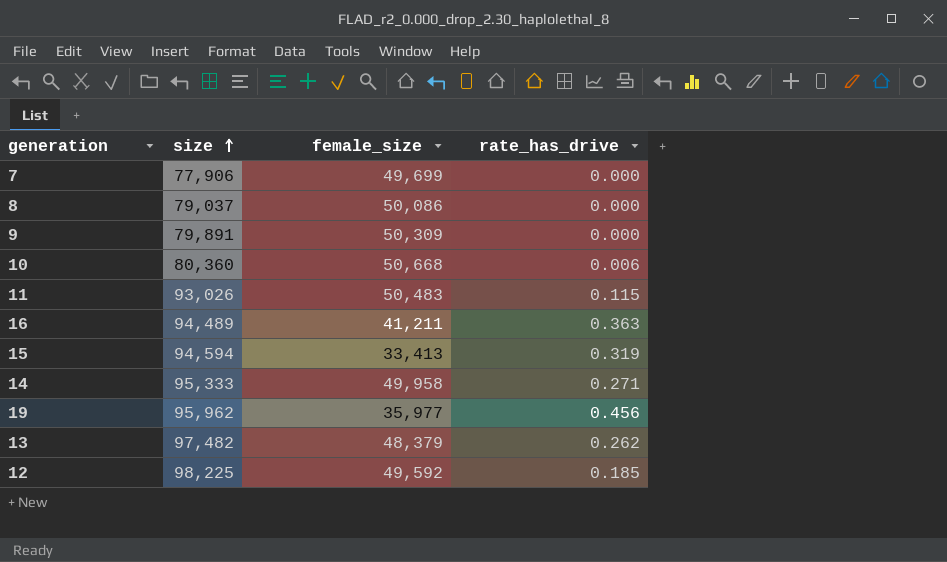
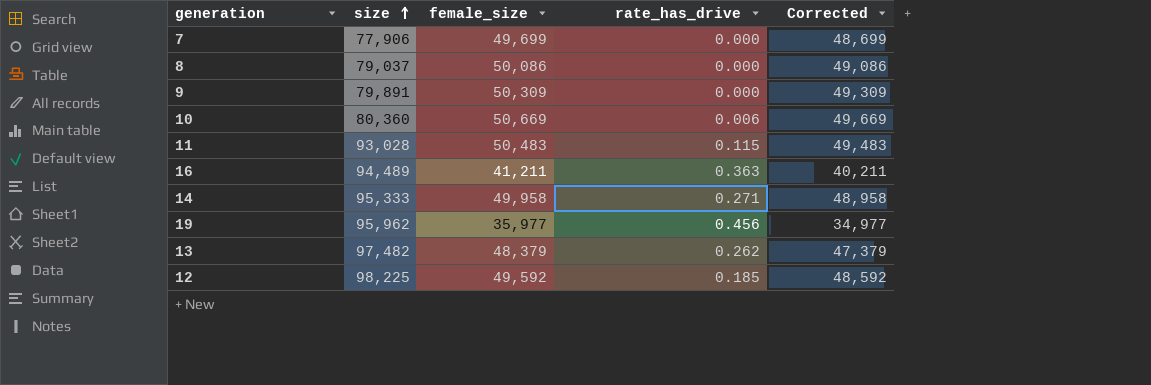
column Corrected | formula: none -> [female_size] - 1000
row 15: 94,594 | 33,413 | 0.319 -> none
10 | female_size: 50,668 -> 50,669
11 | size: 93,026 -> 93,028

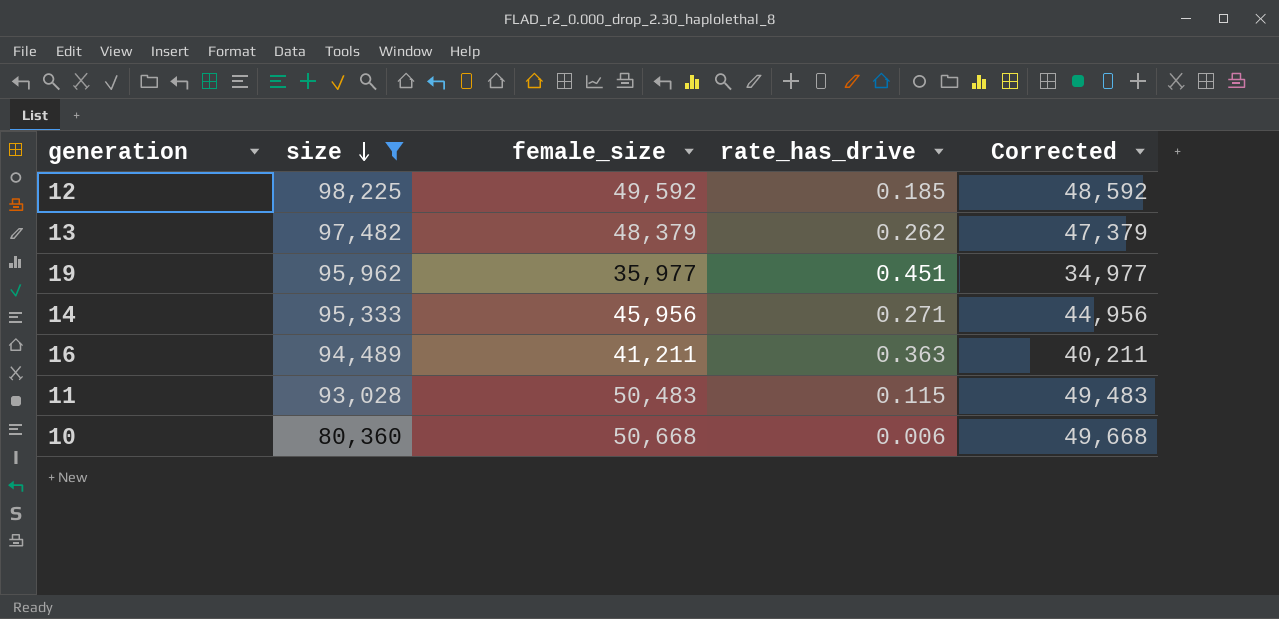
filter: none -> size >= 80,360
row order: size ascending -> size descending
19 | rate_has_drive: 0.456 -> 0.451
14 | female_size: 49,958 -> 45,956
14 | Corrected: 48,958 -> 44,956
10 | female_size: 50,669 -> 50,668
10 | Corrected: 49,669 -> 49,668

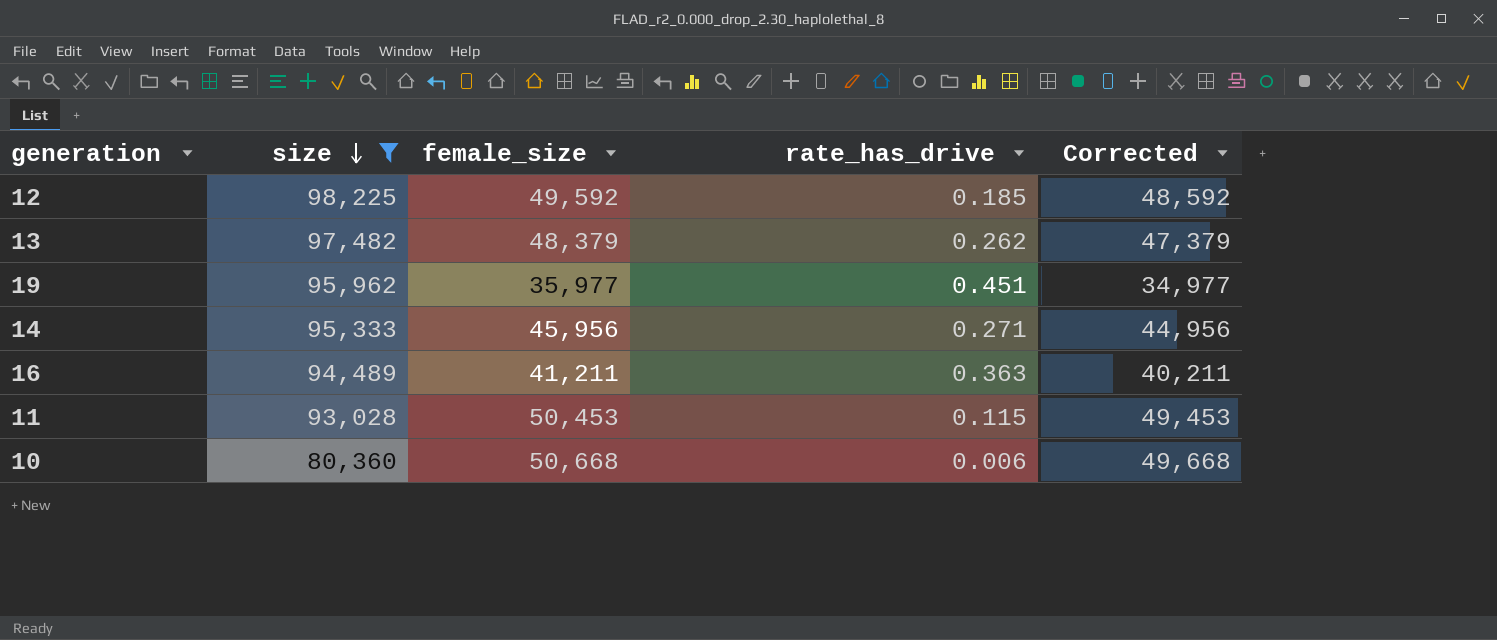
11 | female_size: 50,483 -> 50,453
11 | Corrected: 49,483 -> 49,453

